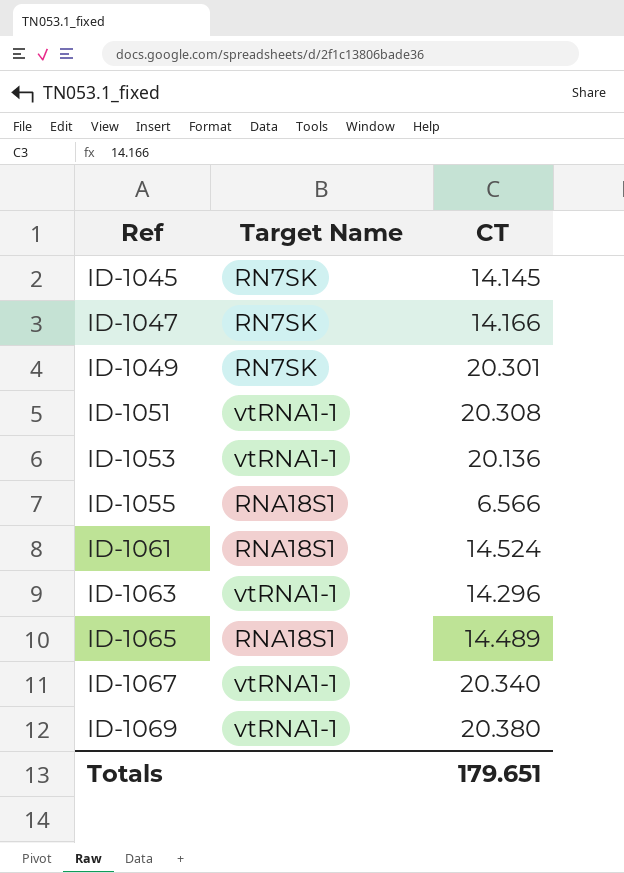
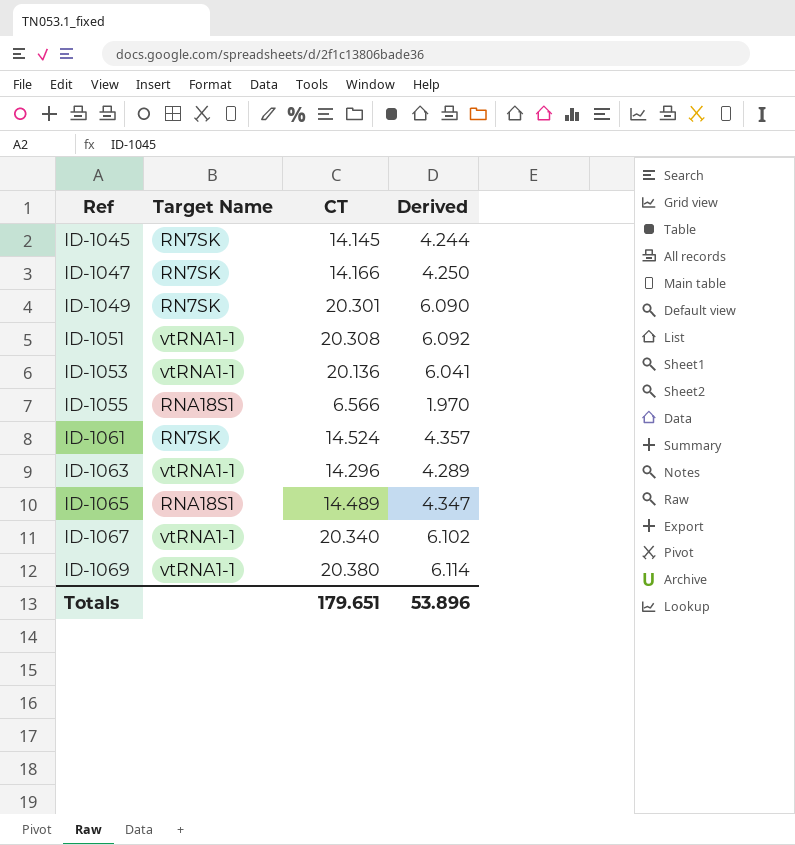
column Derived | formula: none -> [CT] * 0.3
ID-1061 | Target Name: RNA18S1 -> RN7SK

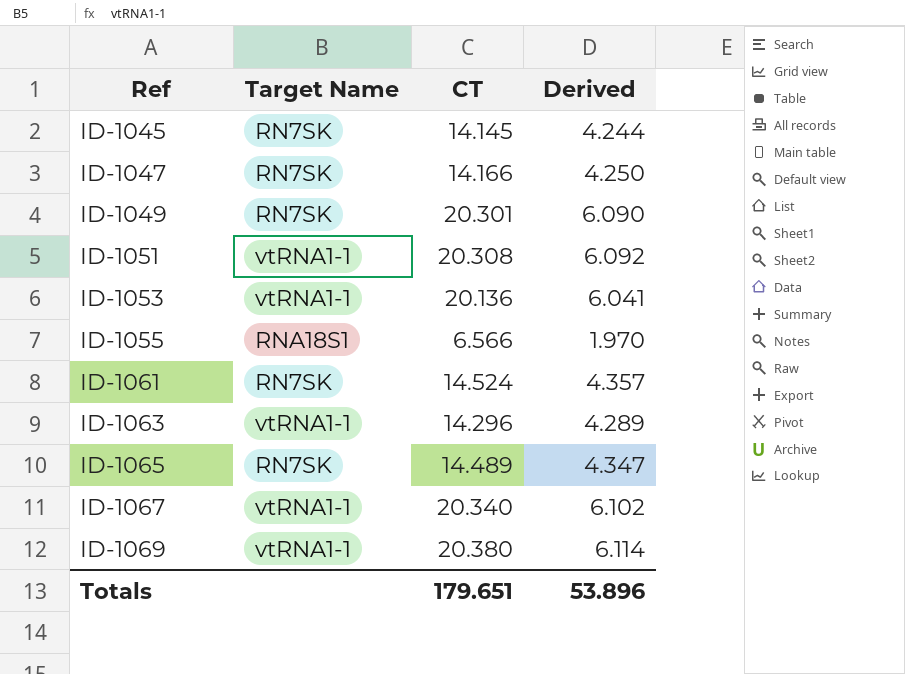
ID-1065 | Target Name: RNA18S1 -> RN7SK

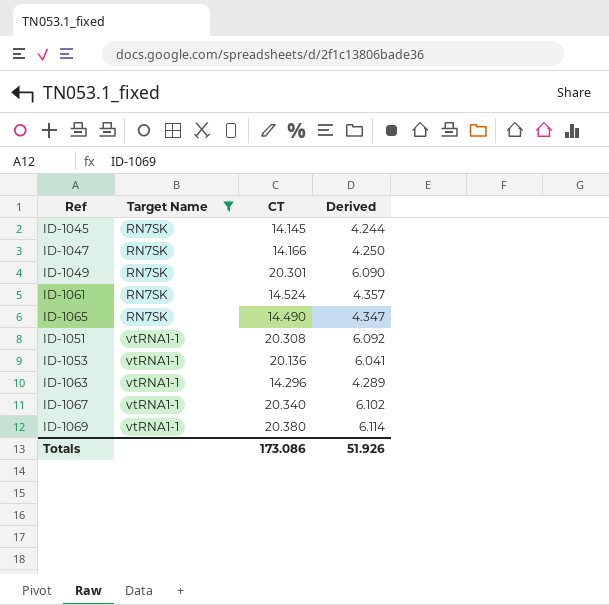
filter: none -> Target Name != RNA18S1
row order: Ref ascending -> Target Name ascending
ID-1065 | CT: 14.489 -> 14.490
Totals | CT: 179.651 -> 173.086
Totals | Derived: 53.896 -> 51.926

